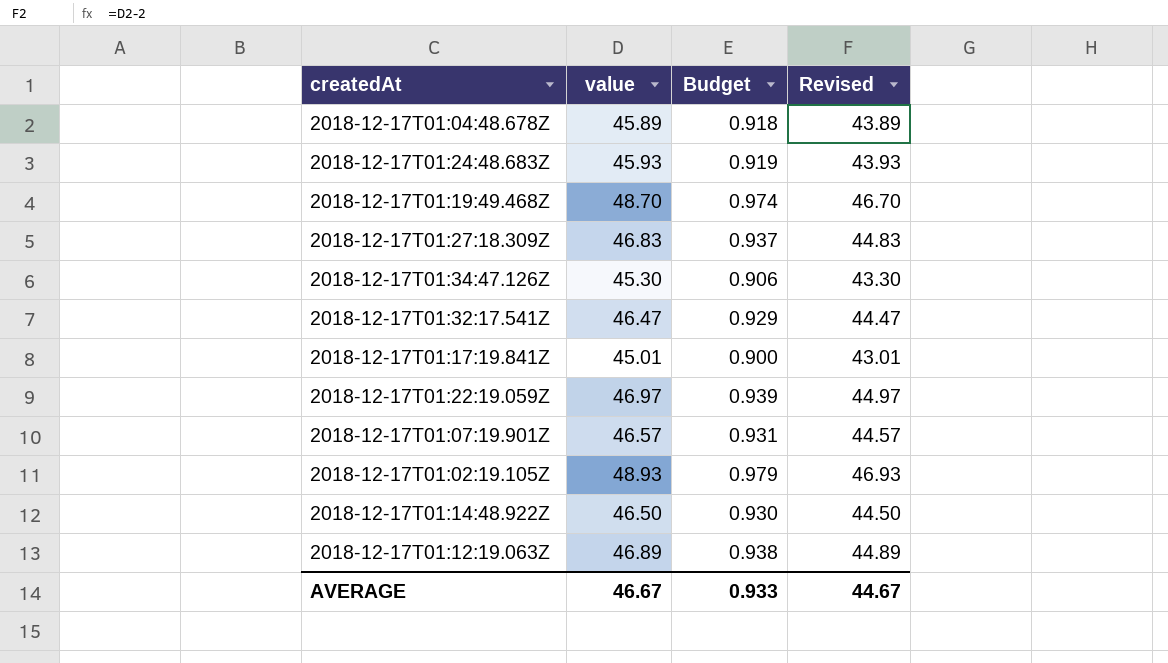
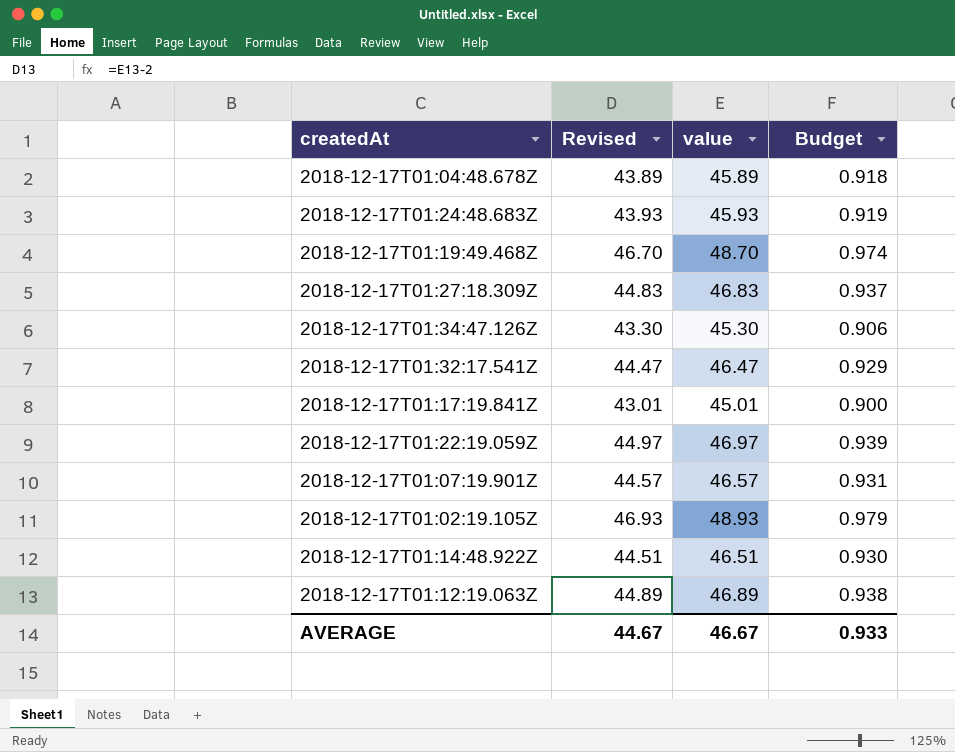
column Revised | position: 4 -> 2
2018-12-17T01:14:48.922Z | Revised: 44.50 -> 44.51
2018-12-17T01:14:48.922Z | value: 46.50 -> 46.51

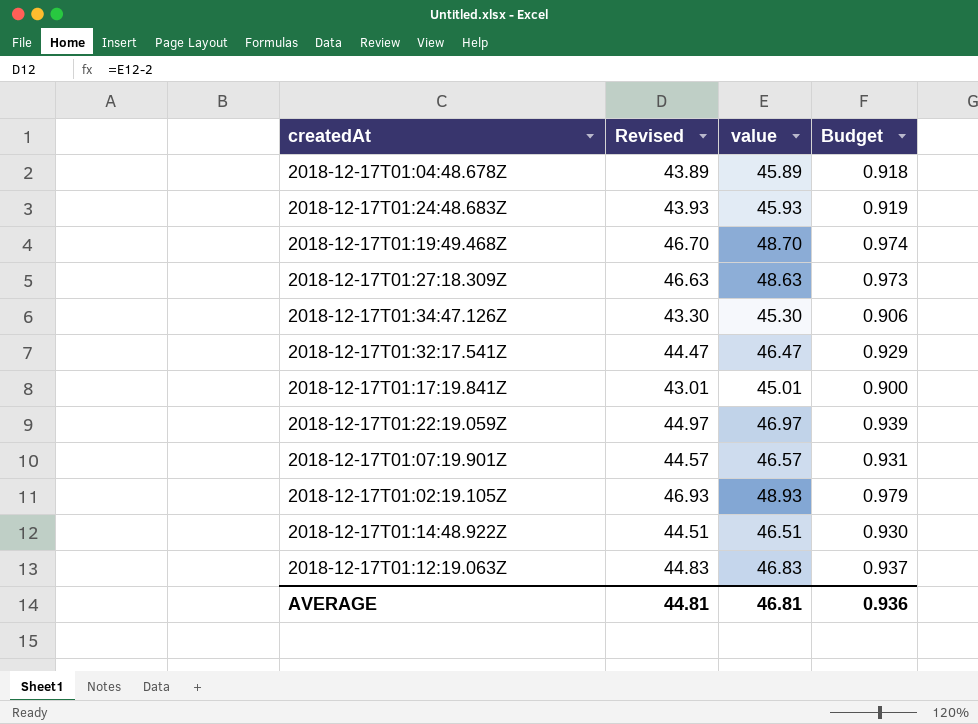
2018-12-17T01:27:18.309Z | Revised: 44.83 -> 46.63
2018-12-17T01:27:18.309Z | value: 46.83 -> 48.63
2018-12-17T01:27:18.309Z | Budget: 0.937 -> 0.973
2018-12-17T01:12:19.063Z | Revised: 44.89 -> 44.83
2018-12-17T01:12:19.063Z | value: 46.89 -> 46.83
2018-12-17T01:12:19.063Z | Budget: 0.938 -> 0.937
AVERAGE | Revised: 44.67 -> 44.81
AVERAGE | value: 46.67 -> 46.81
AVERAGE | Budget: 0.933 -> 0.936

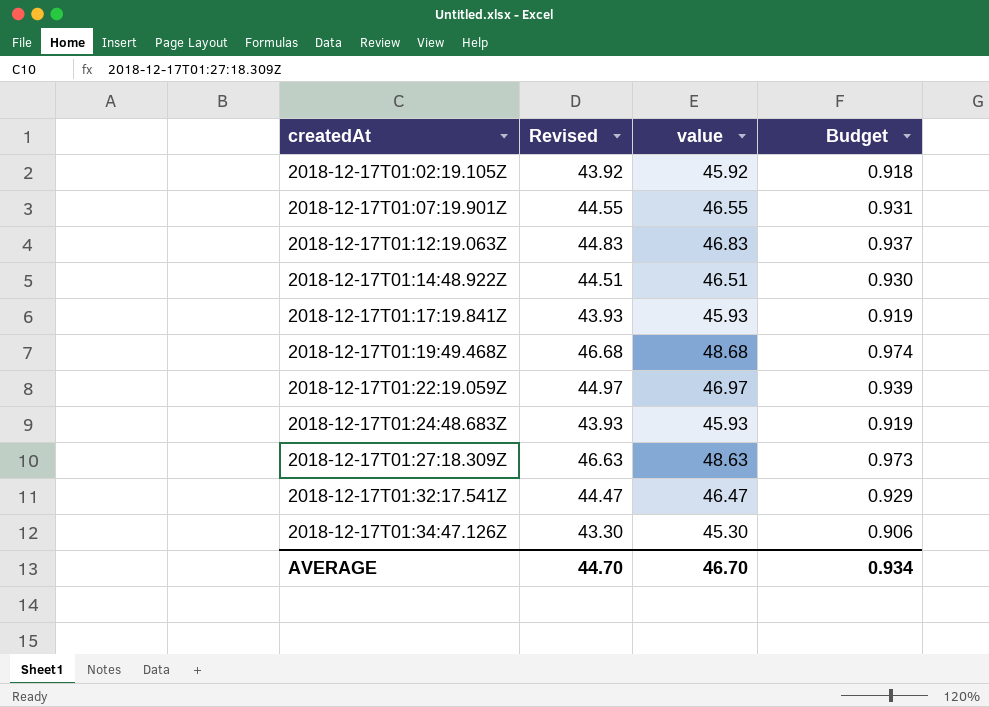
row order: none -> createdAt ascending
row 2018-12-17T01:04:48.678Z: 43.89 | 45.89 | 0.918 -> none
2018-12-17T01:02:19.105Z | Revised: 46.93 -> 43.92
2018-12-17T01:02:19.105Z | value: 48.93 -> 45.92
2018-12-17T01:02:19.105Z | Budget: 0.979 -> 0.918
2018-12-17T01:07:19.901Z | Revised: 44.57 -> 44.55
2018-12-17T01:07:19.901Z | value: 46.57 -> 46.55
2018-12-17T01:17:19.841Z | Revised: 43.01 -> 43.93
2018-12-17T01:17:19.841Z | value: 45.01 -> 45.93
2018-12-17T01:17:19.841Z | Budget: 0.900 -> 0.919
2018-12-17T01:19:49.468Z | Revised: 46.70 -> 46.68
2018-12-17T01:19:49.468Z | value: 48.70 -> 48.68
AVERAGE | Revised: 44.81 -> 44.70
AVERAGE | value: 46.81 -> 46.70
AVERAGE | Budget: 0.936 -> 0.934

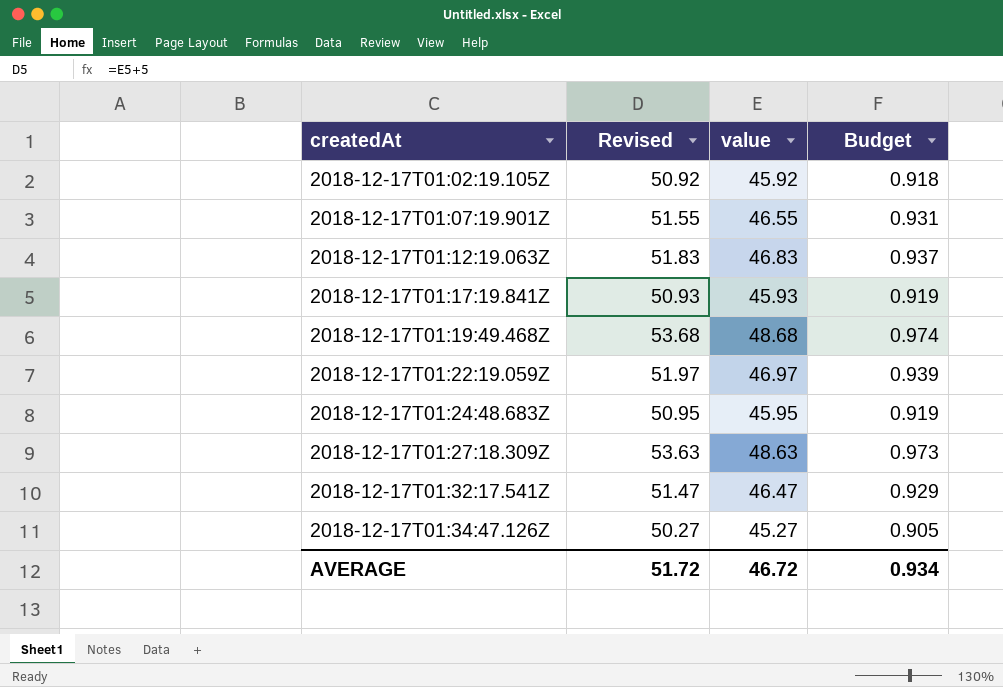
column Revised | formula: [value] - 2 -> [value] + 5
row 2018-12-17T01:14:48.922Z: 44.51 | 46.51 | 0.930 -> none
2018-12-17T01:24:48.683Z | value: 45.93 -> 45.95
2018-12-17T01:34:47.126Z | value: 45.30 -> 45.27
2018-12-17T01:34:47.126Z | Budget: 0.906 -> 0.905
AVERAGE | Revised: 44.70 -> 51.72
AVERAGE | value: 46.70 -> 46.72

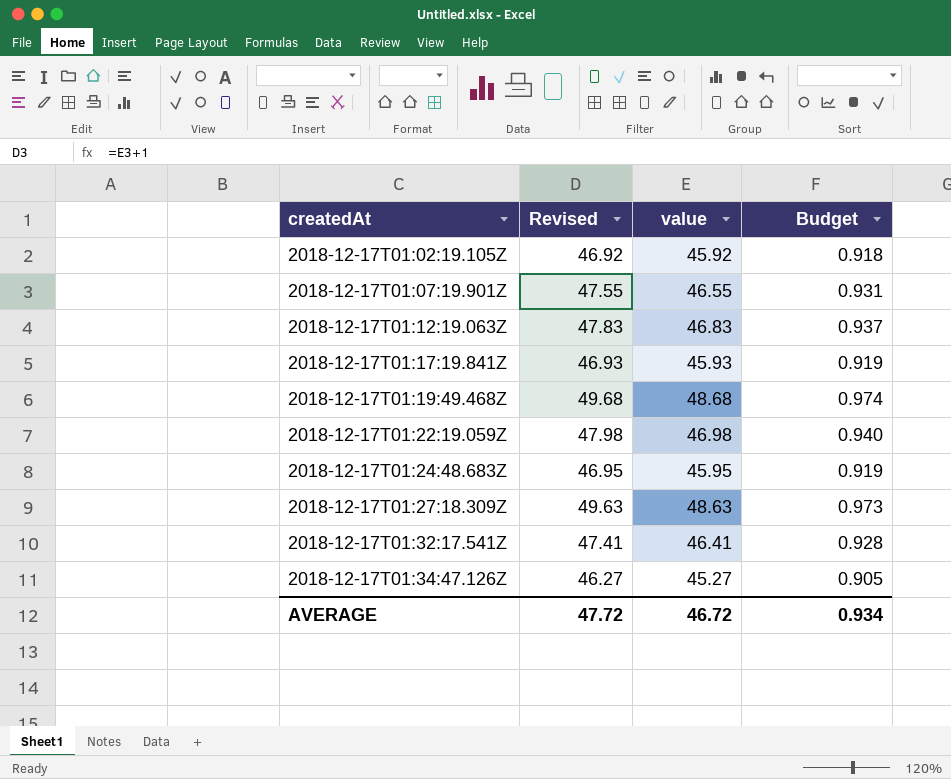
column Revised | formula: [value] + 5 -> [value] + 1
2018-12-17T01:22:19.059Z | value: 46.97 -> 46.98
2018-12-17T01:22:19.059Z | Budget: 0.939 -> 0.940
2018-12-17T01:32:17.541Z | value: 46.47 -> 46.41
2018-12-17T01:32:17.541Z | Budget: 0.929 -> 0.928
AVERAGE | Revised: 51.72 -> 47.72

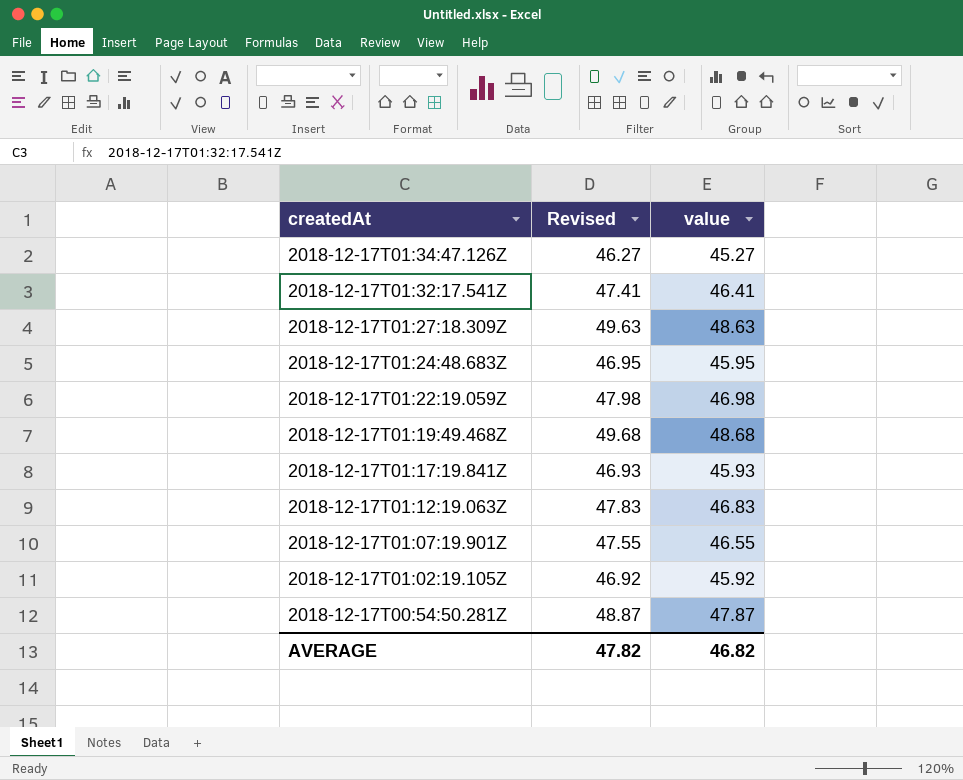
row order: createdAt ascending -> createdAt descending
column Budget | formula: [value] * 0.02 -> none
row 2018-12-17T00:54:50.281Z: none -> 48.87 | 47.87
AVERAGE | Revised: 47.72 -> 47.82
AVERAGE | value: 46.72 -> 46.82

